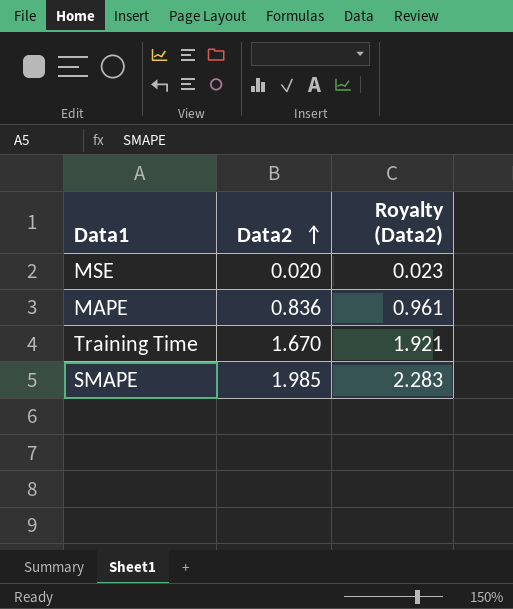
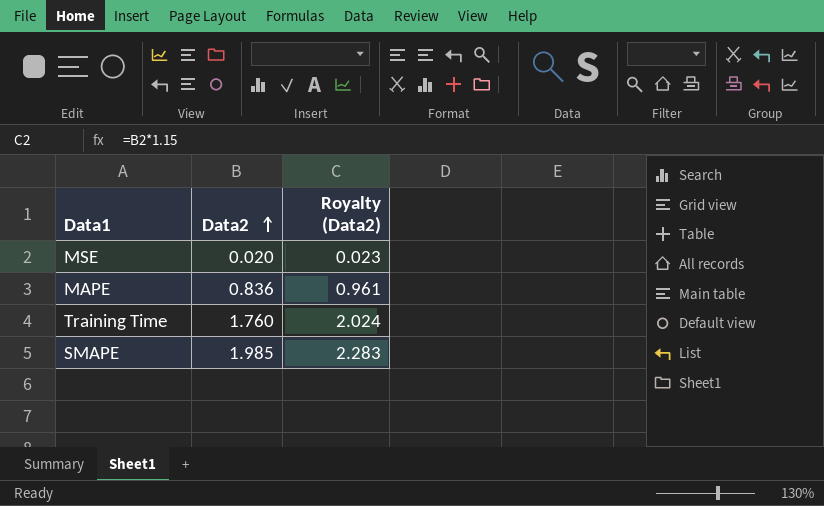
Training Time | Data2: 1.670 -> 1.760
Training Time | Royalty (Data2): 1.921 -> 2.024

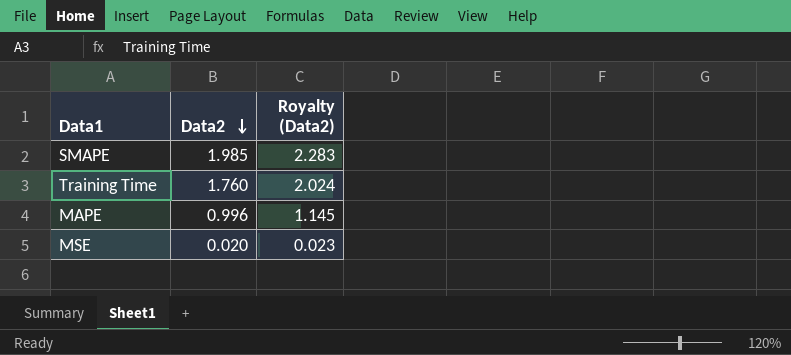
row order: Data2 ascending -> Data2 descending
MAPE | Data2: 0.836 -> 0.996
MAPE | Royalty (Data2): 0.961 -> 1.145

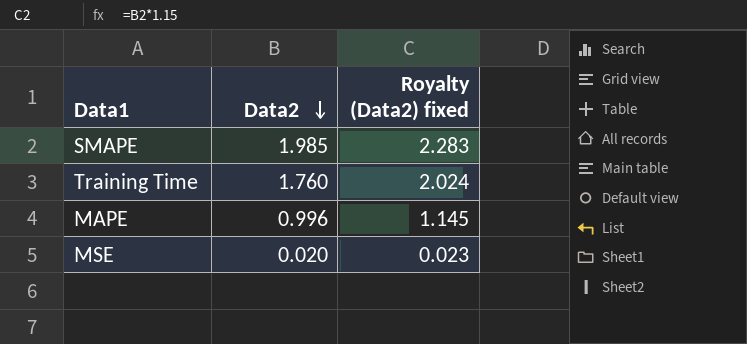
column name: Royalty (Data2) -> Royalty (Data2) fixed

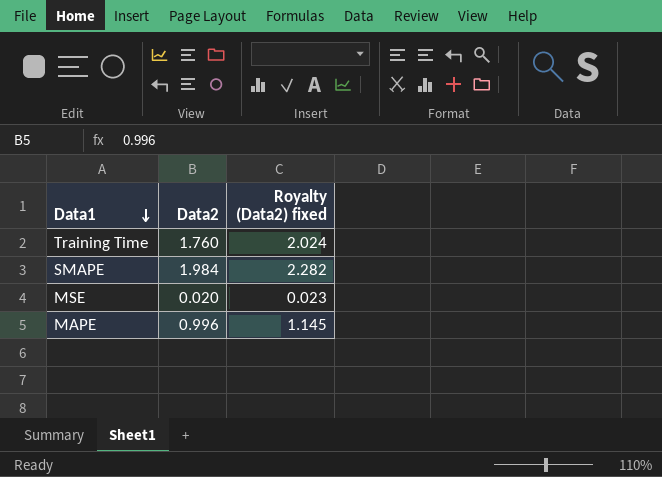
row order: Data2 descending -> Data1 descending
SMAPE | Data2: 1.985 -> 1.984
SMAPE | Royalty (Data2) fixed: 2.283 -> 2.282

